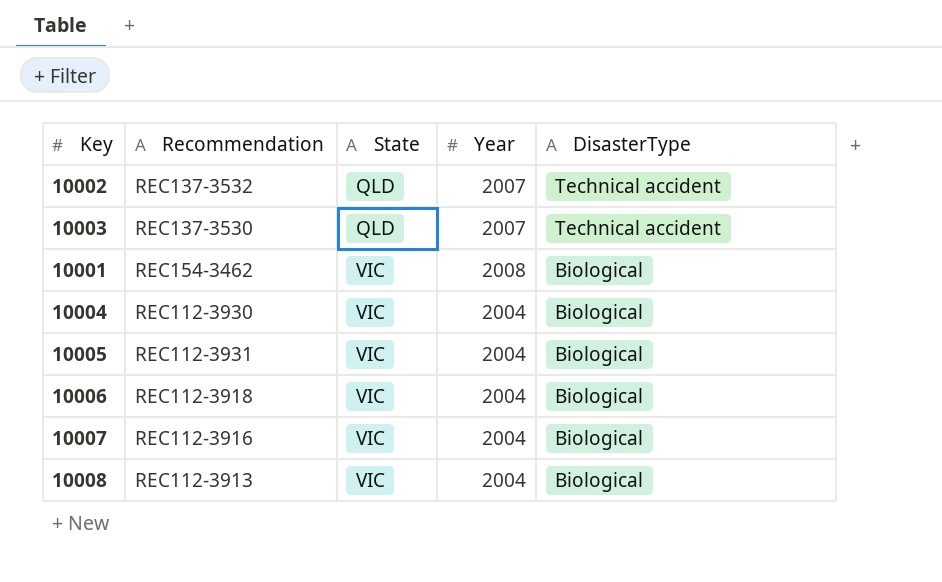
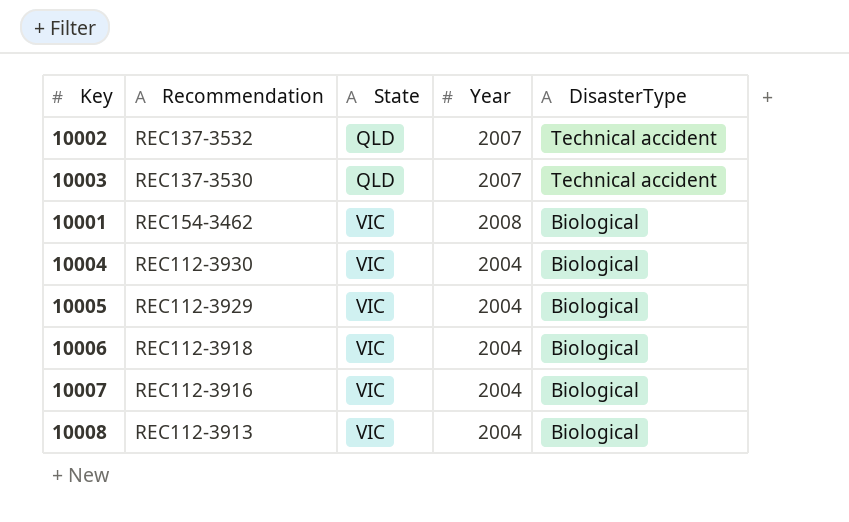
10005 | Recommendation: REC112-3931 -> REC112-3929

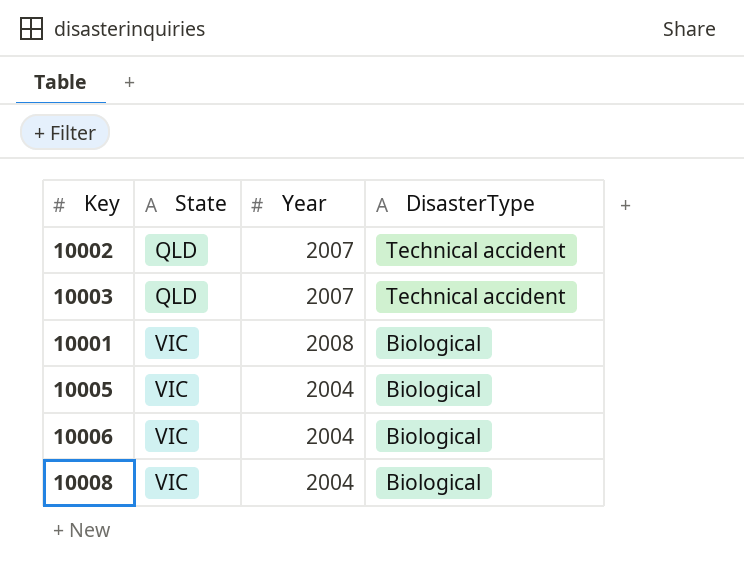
column Recommendation | position: 2 -> none
row 10004: REC112-3930 | VIC | 2004 | Biological -> none
row 10007: REC112-3916 | VIC | 2004 | Biological -> none

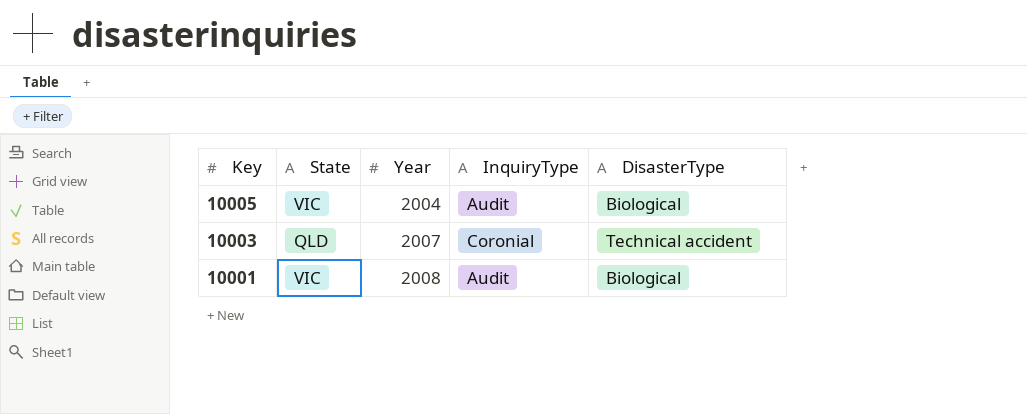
row order: State ascending -> Key descending
column InquiryType | position: none -> 4
row 10002: QLD | 2007 | Technical accident -> none
row 10006: VIC | 2004 | Biological -> none
row 10008: VIC | 2004 | Biological -> none

